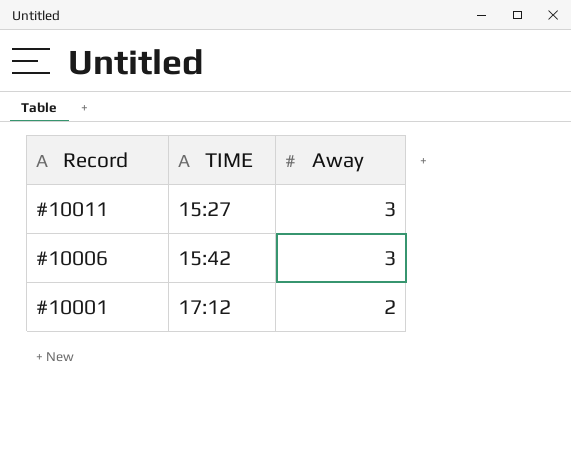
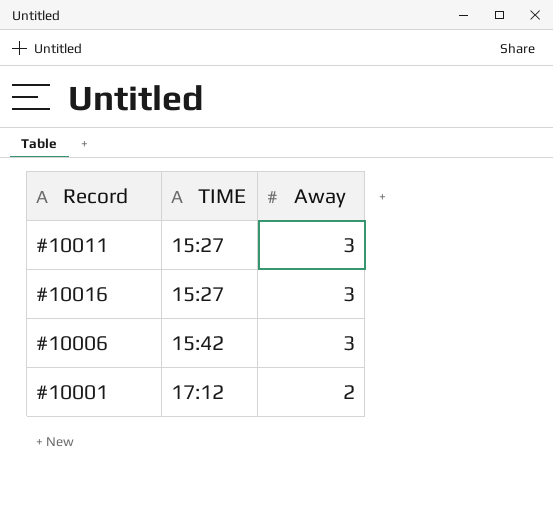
row #10016: none -> 15:27 | 3

